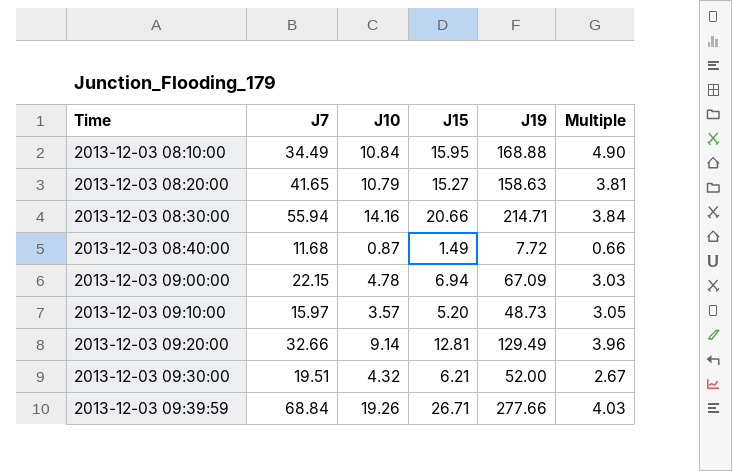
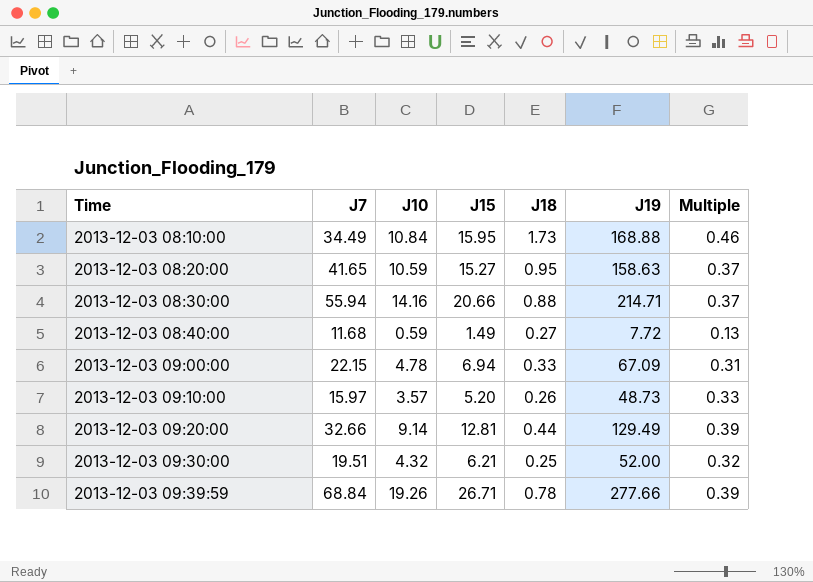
column J18 | position: none -> 5
column Multiple | formula: [J19] / [J7] -> [J15] / [J7]
2013-12-03 08:20:00 | J10: 10.79 -> 10.59
2013-12-03 08:40:00 | J10: 0.87 -> 0.59

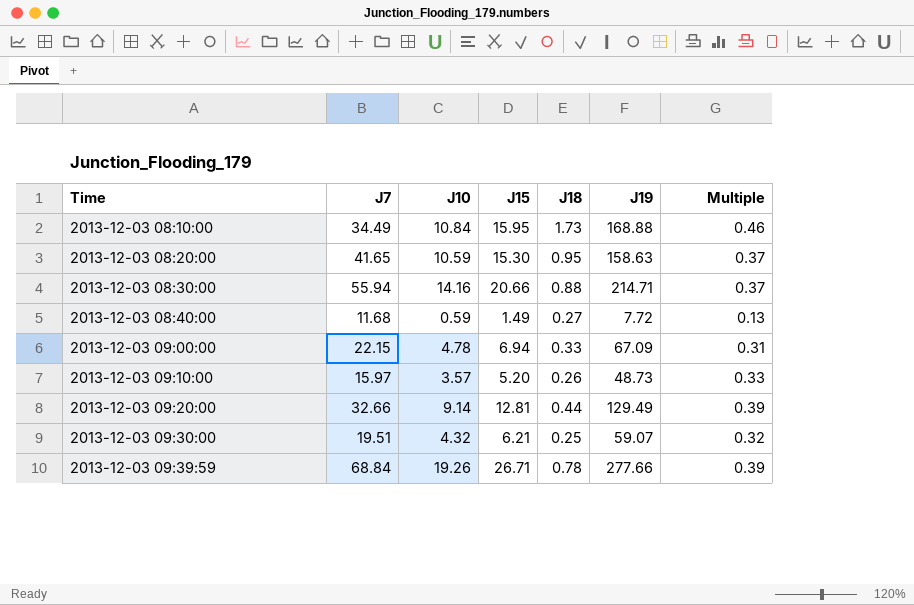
2013-12-03 08:20:00 | J15: 15.27 -> 15.30
2013-12-03 09:30:00 | J19: 52.00 -> 59.07

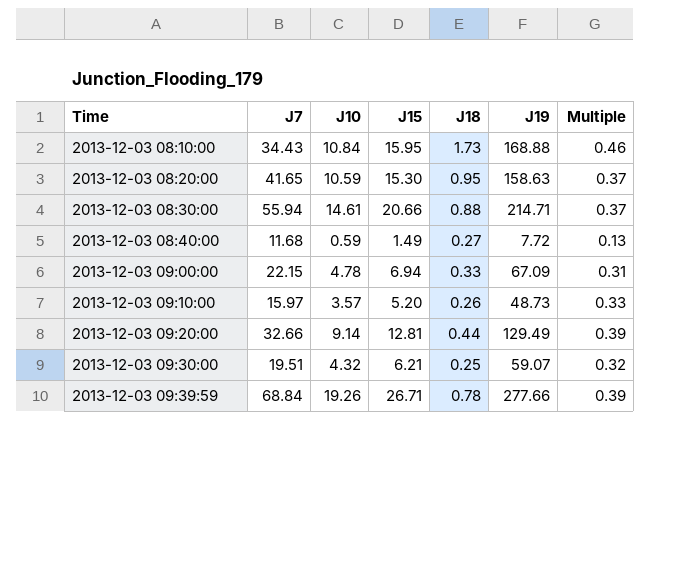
2013-12-03 08:10:00 | J7: 34.49 -> 34.43
2013-12-03 08:30:00 | J10: 14.16 -> 14.61

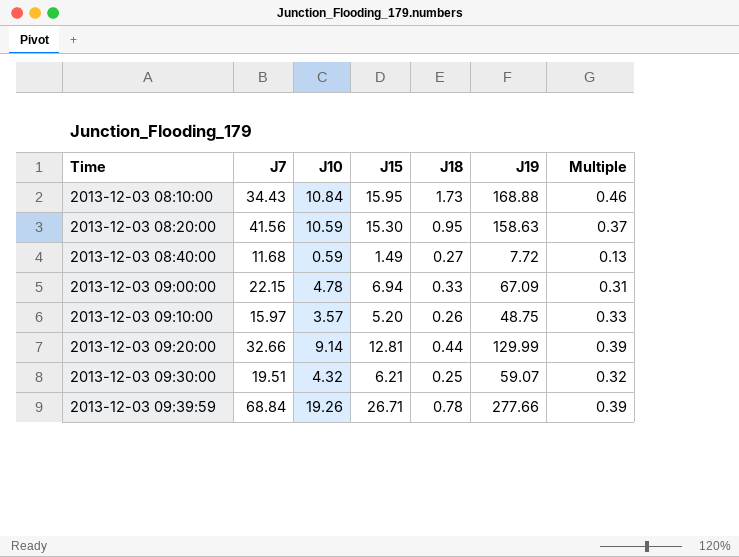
row 2013-12-03 08:30:00: 55.94 | 14.61 | 20.66 | 0.88 | 214.71 | 0.37 -> none
2013-12-03 08:20:00 | J7: 41.65 -> 41.56
2013-12-03 09:10:00 | J19: 48.73 -> 48.75
2013-12-03 09:20:00 | J19: 129.49 -> 129.99

